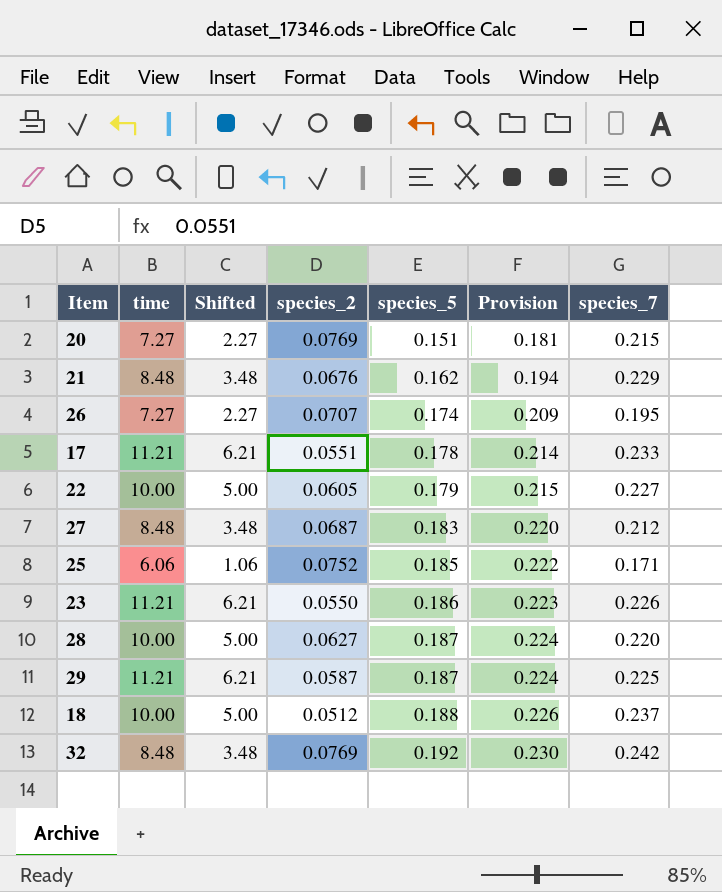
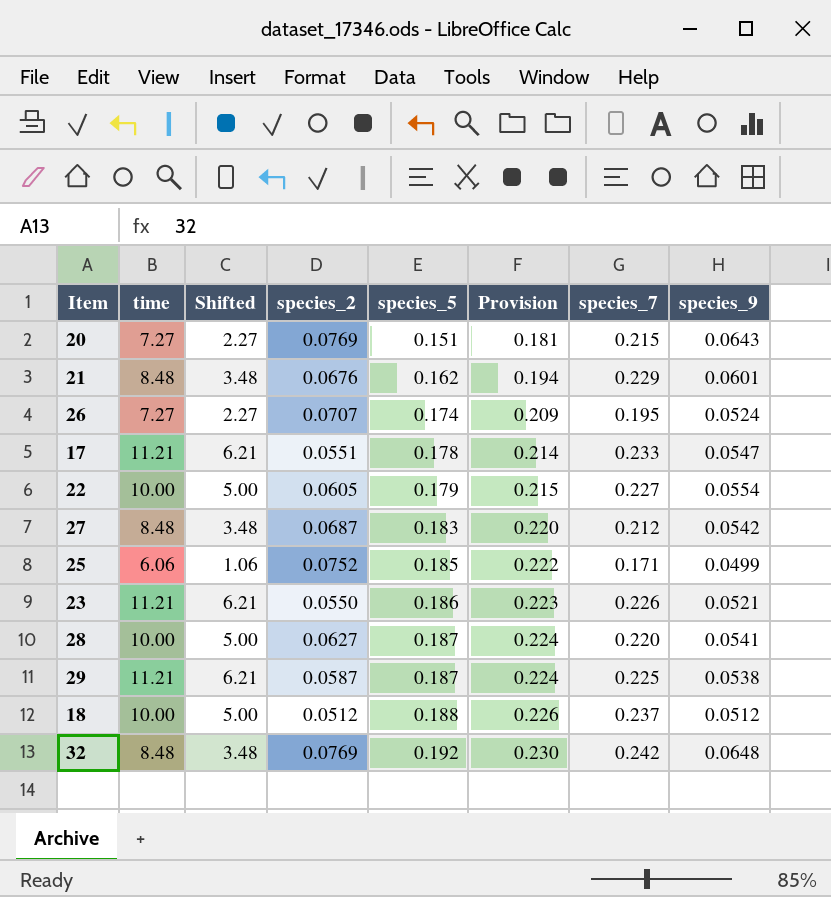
column species_9 | position: none -> 8

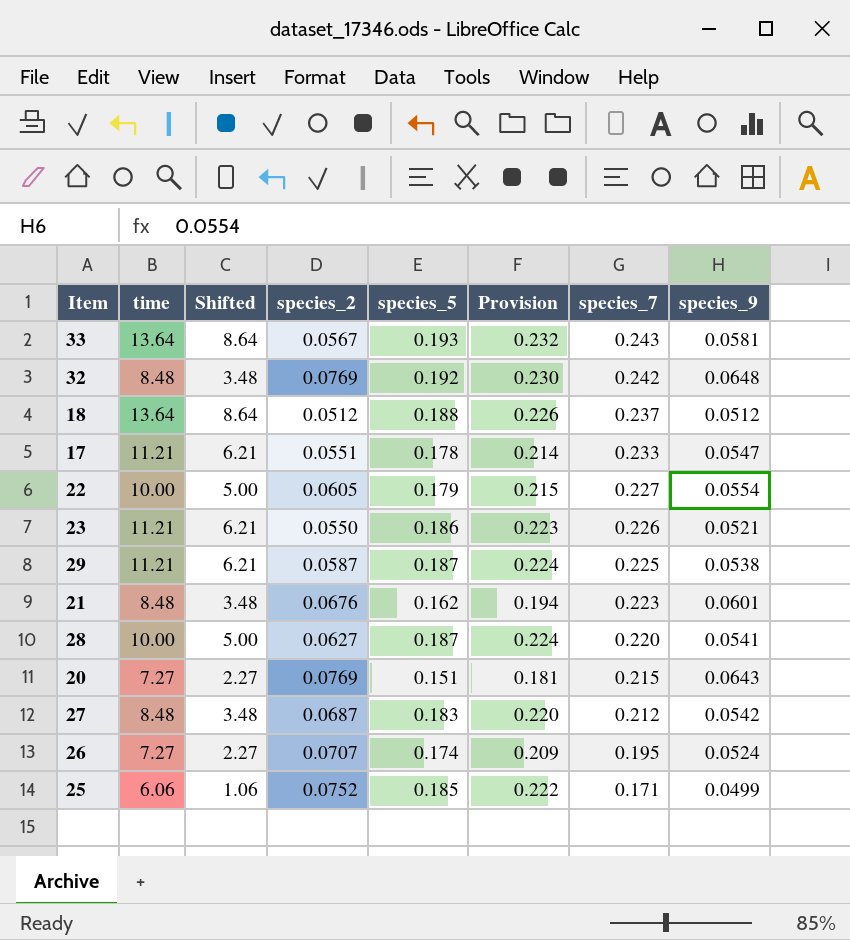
row order: species_5 ascending -> species_7 descending
row 33: none -> 13.64 | 8.64 | 0.0567 | 0.193 | 0.232 | 0.243 | 0.0581
18 | time: 10.00 -> 13.64
18 | Shifted: 5.00 -> 8.64
21 | species_7: 0.229 -> 0.223

